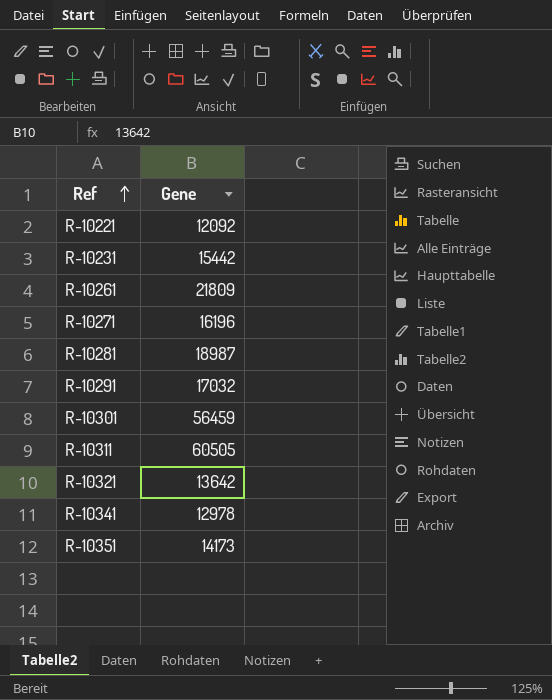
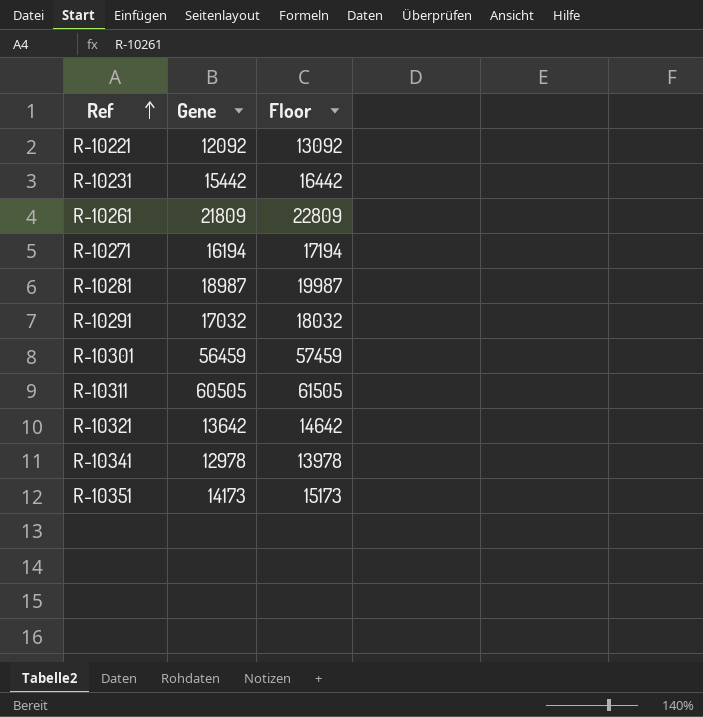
column Floor | formula: none -> [Gene] + 1000
R-10271 | Gene: 16196 -> 16194

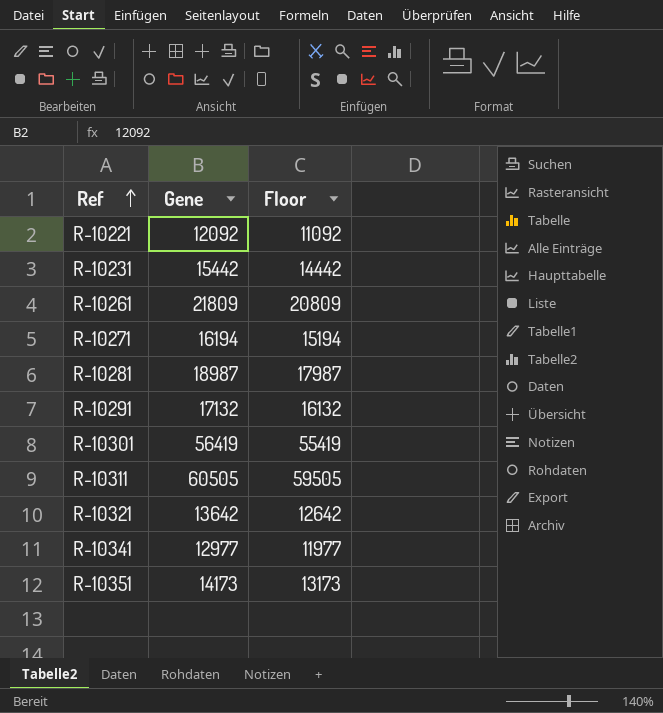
column Floor | formula: [Gene] + 1000 -> [Gene] - 1000
R-10291 | Gene: 17032 -> 17132
R-10301 | Gene: 56459 -> 56419
R-10341 | Gene: 12978 -> 12977

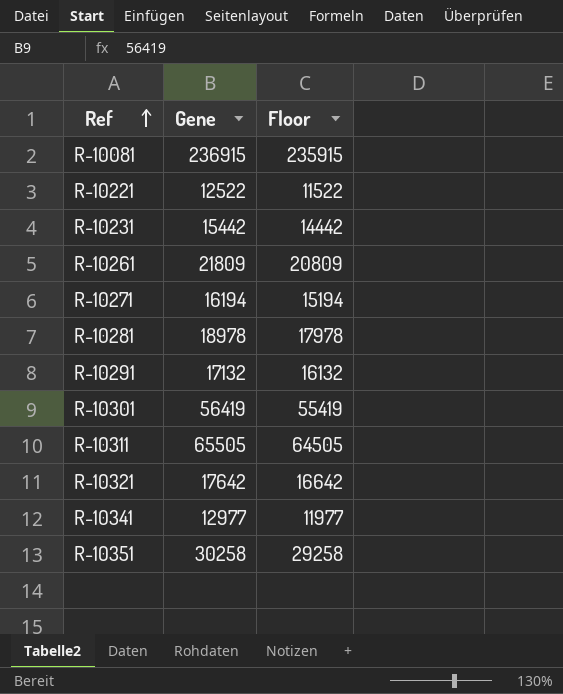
row R-10081: none -> 236915 | 235915
R-10221 | Gene: 12092 -> 12522
R-10221 | Floor: 11092 -> 11522
R-10281 | Gene: 18987 -> 18978
R-10281 | Floor: 17987 -> 17978
R-10311 | Gene: 60505 -> 65505
R-10311 | Floor: 59505 -> 64505
R-10321 | Gene: 13642 -> 17642
R-10321 | Floor: 12642 -> 16642
R-10351 | Gene: 14173 -> 30258
R-10351 | Floor: 13173 -> 29258

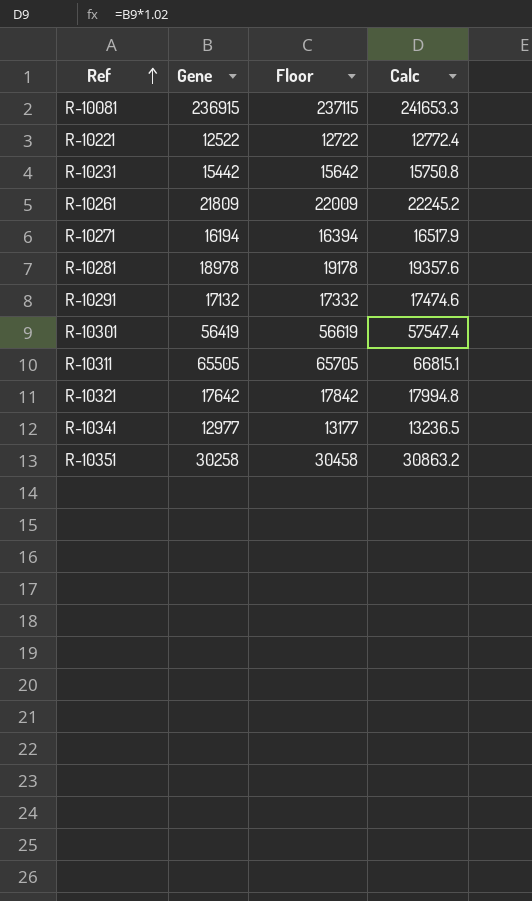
column Floor | formula: [Gene] - 1000 -> [Gene] + 200
column Calc | formula: none -> [Gene] * 1.02

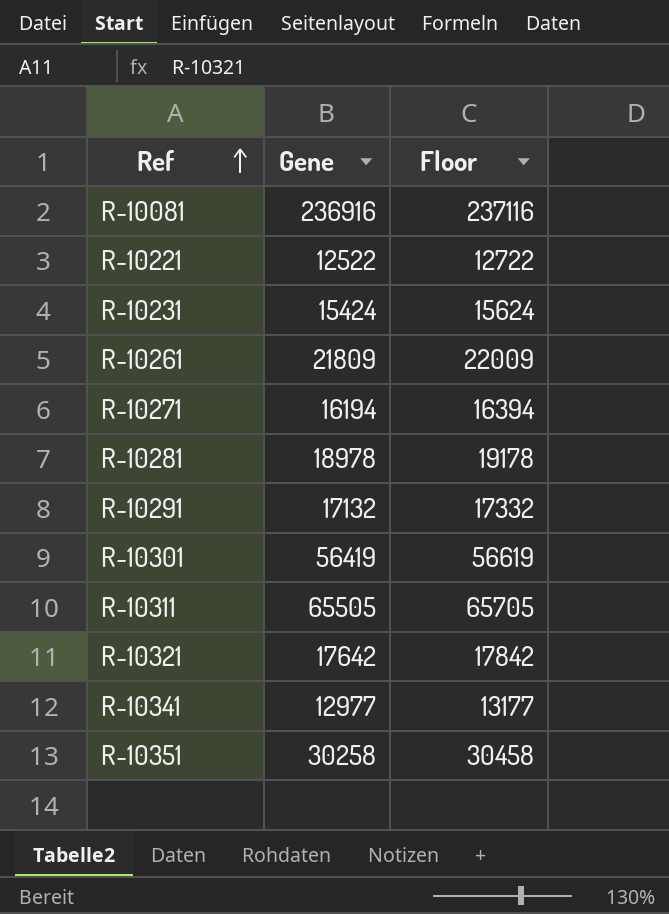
column Calc | formula: [Gene] * 1.02 -> none
R-10081 | Gene: 236915 -> 236916
R-10081 | Floor: 237115 -> 237116
R-10231 | Gene: 15442 -> 15424
R-10231 | Floor: 15642 -> 15624

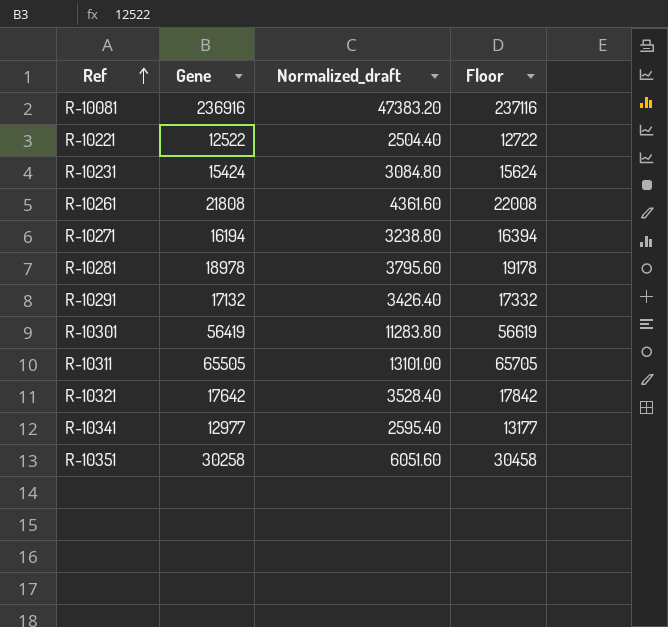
column Normalized_draft | formula: none -> [Gene] * 0.2
R-10261 | Gene: 21809 -> 21808
R-10261 | Floor: 22009 -> 22008

